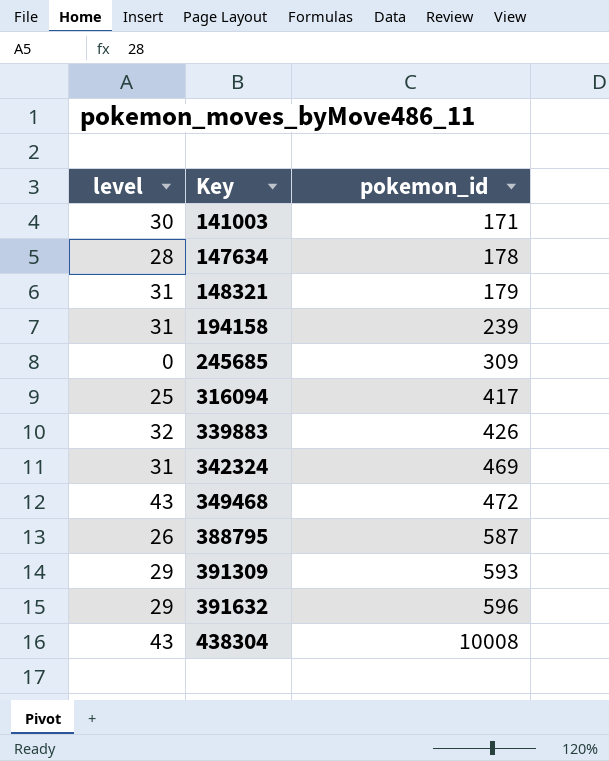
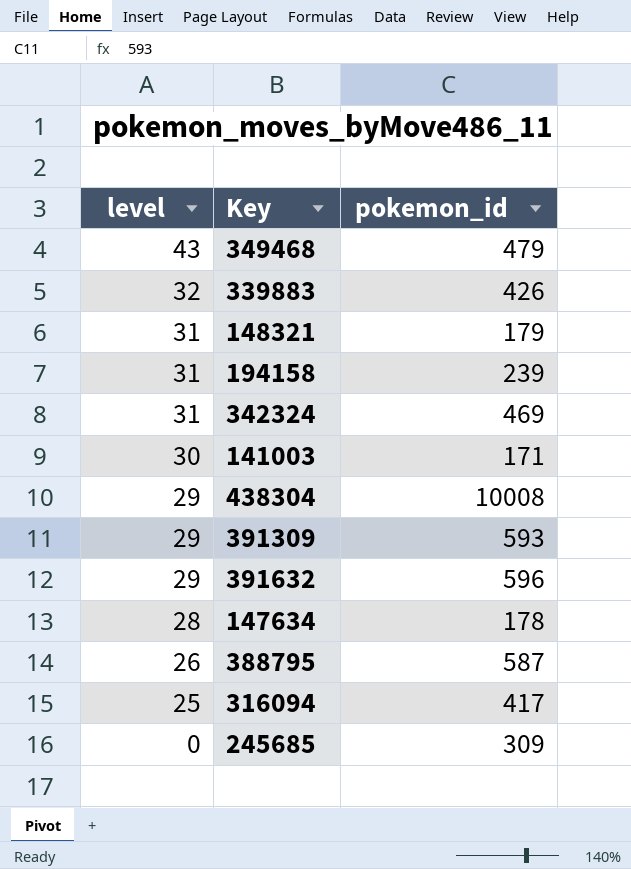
row order: Key ascending -> level descending
349468 | pokemon_id: 472 -> 479
438304 | level: 43 -> 29

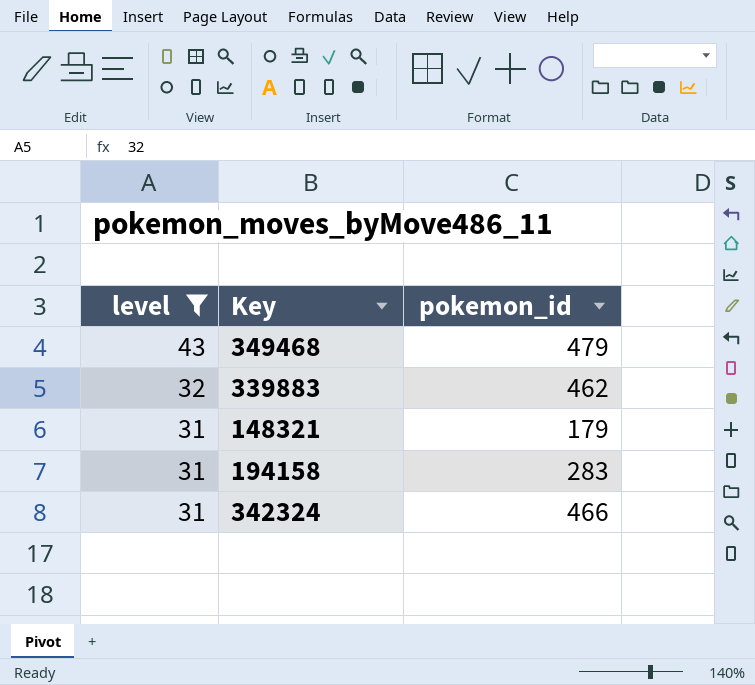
filter: none -> level >= 31
339883 | pokemon_id: 426 -> 462
194158 | pokemon_id: 239 -> 283
342324 | pokemon_id: 469 -> 466

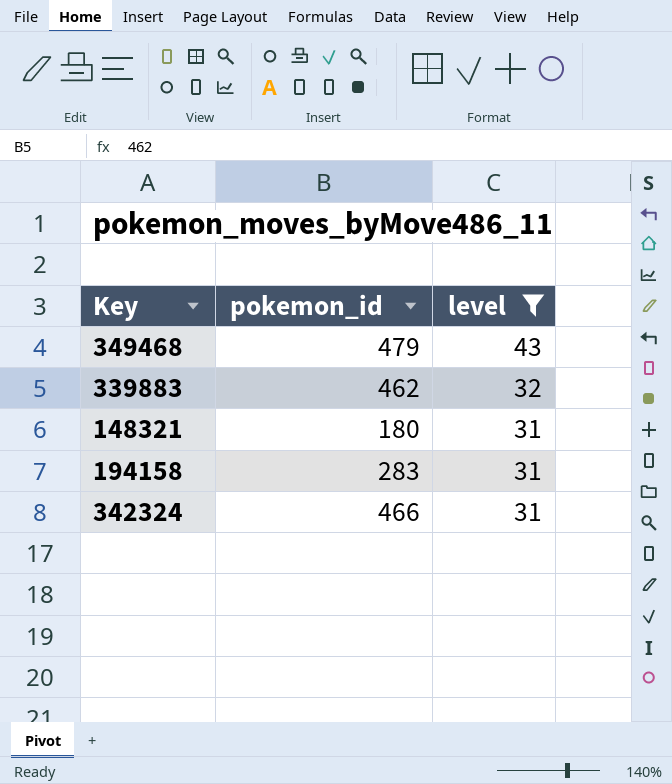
column level | position: 1 -> 3
148321 | pokemon_id: 179 -> 180

